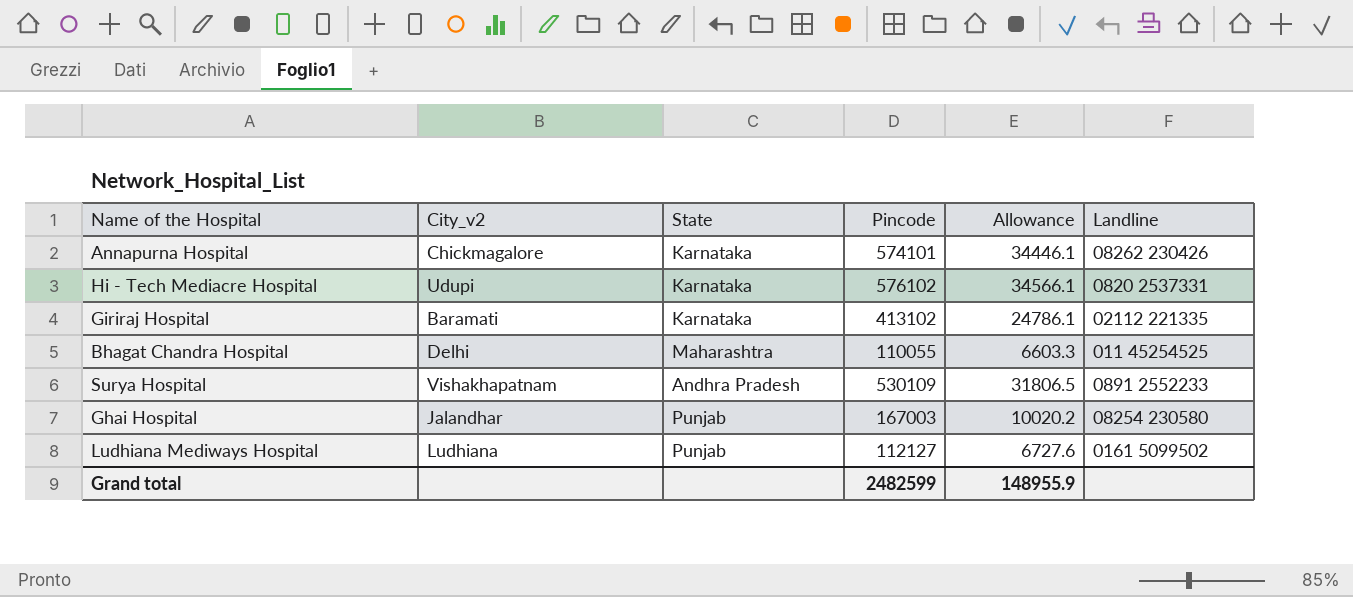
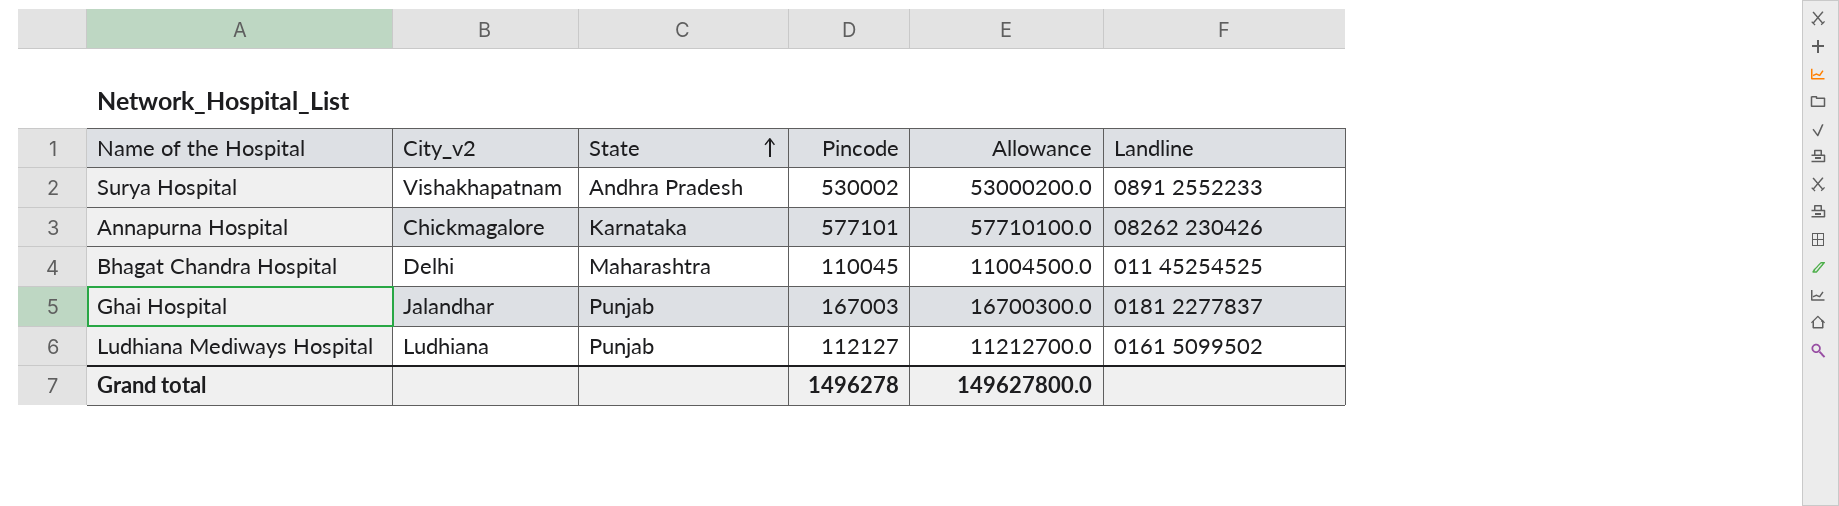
row order: none -> State ascending
column Allowance | formula: [Pincode] * 0.06 -> [Pincode] * 100
row Hi - Tech Mediacre Hospital: Udupi | Karnataka | 576102 | 34566.1 | 0820 2537331 -> none
row Giriraj Hospital: Baramati | Karnataka | 413102 | 24786.1 | 02112 221335 -> none
Surya Hospital | Pincode: 530109 -> 530002
Annapurna Hospital | Pincode: 574101 -> 577101
Bhagat Chandra Hospital | Pincode: 110055 -> 110045
Ghai Hospital | Landline: 08254 230580 -> 0181 2277837
Grand total | Pincode: 2482599 -> 1496278
Grand total | Allowance: 148955.9 -> 149627800.0

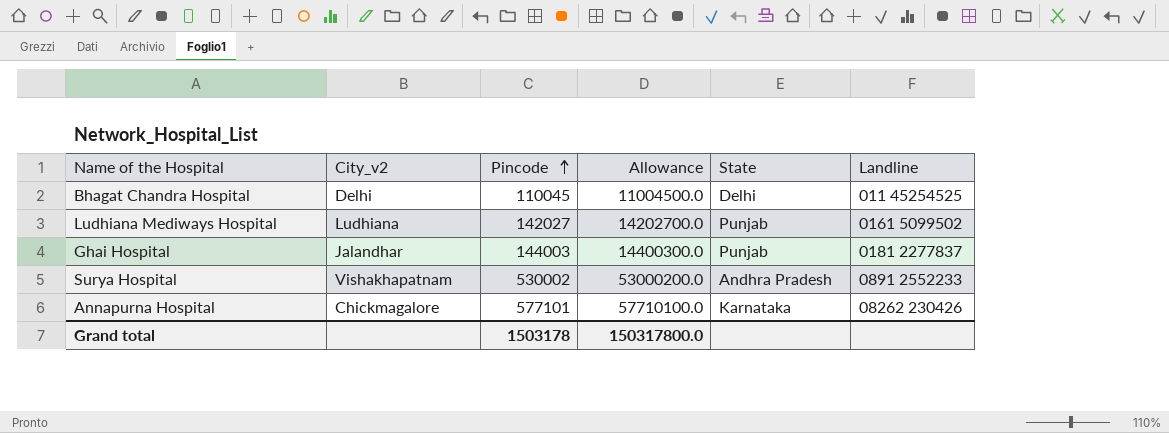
row order: State ascending -> Pincode ascending
column State | position: 3 -> 5
Bhagat Chandra Hospital | State: Maharashtra -> Delhi
Ludhiana Mediways Hospital | Pincode: 112127 -> 142027
Ludhiana Mediways Hospital | Allowance: 11212700.0 -> 14202700.0
Ghai Hospital | Pincode: 167003 -> 144003
Ghai Hospital | Allowance: 16700300.0 -> 14400300.0
Grand total | Pincode: 1496278 -> 1503178
Grand total | Allowance: 149627800.0 -> 150317800.0

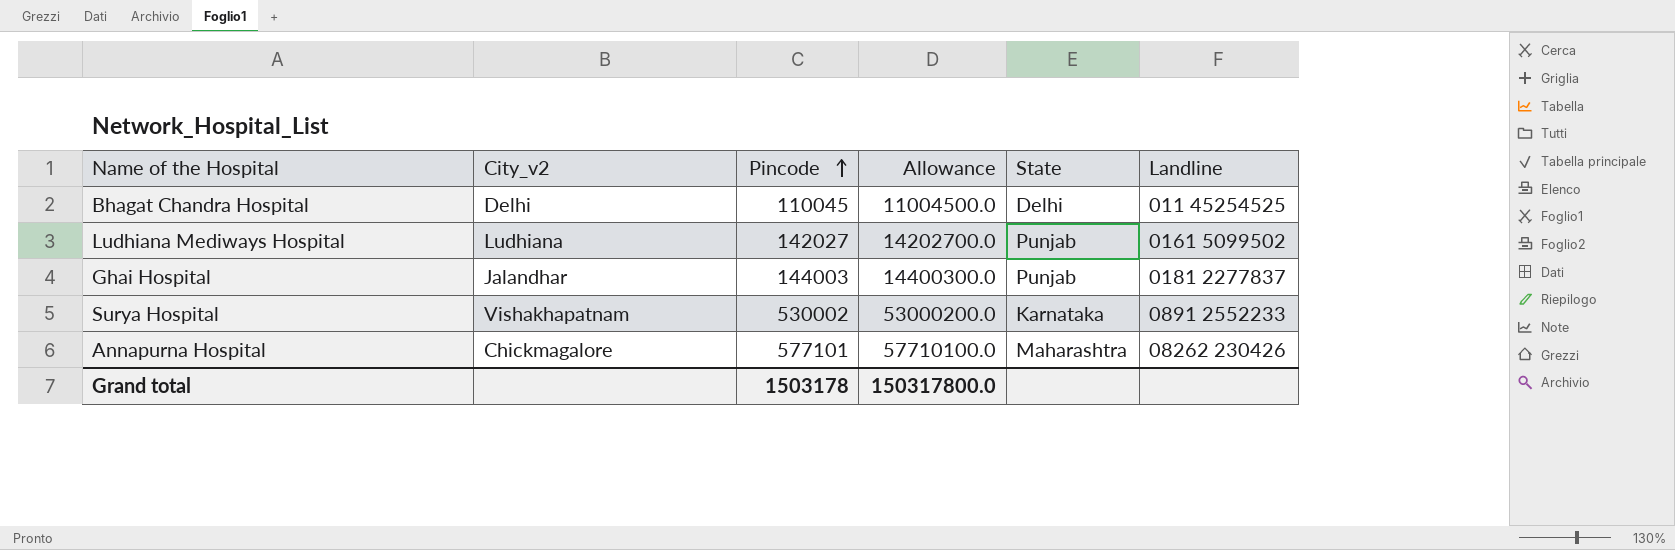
Surya Hospital | State: Andhra Pradesh -> Karnataka
Annapurna Hospital | State: Karnataka -> Maharashtra

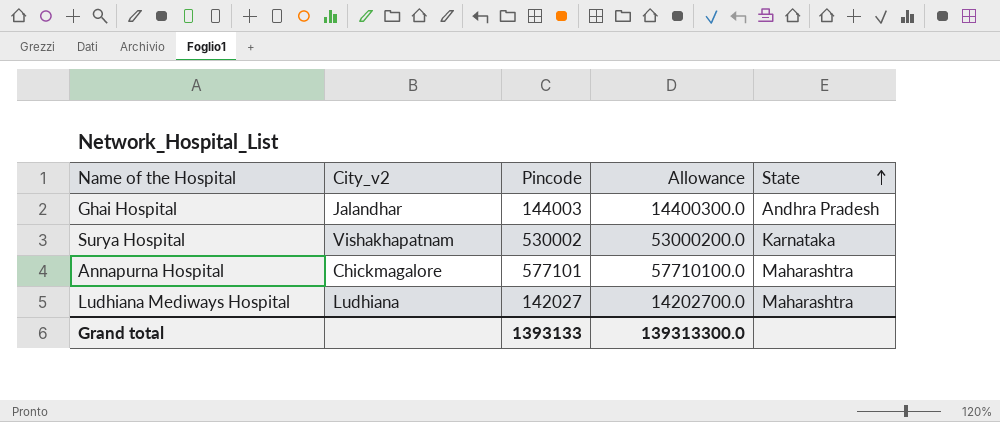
row order: Pincode ascending -> State ascending
column Landline | position: 6 -> none
row Bhagat Chandra Hospital: Delhi | 110045 | 11004500.0 | Delhi | 011 45254525 -> none
Ghai Hospital | State: Punjab -> Andhra Pradesh
Ludhiana Mediways Hospital | State: Punjab -> Maharashtra
Grand total | Pincode: 1503178 -> 1393133
Grand total | Allowance: 150317800.0 -> 139313300.0

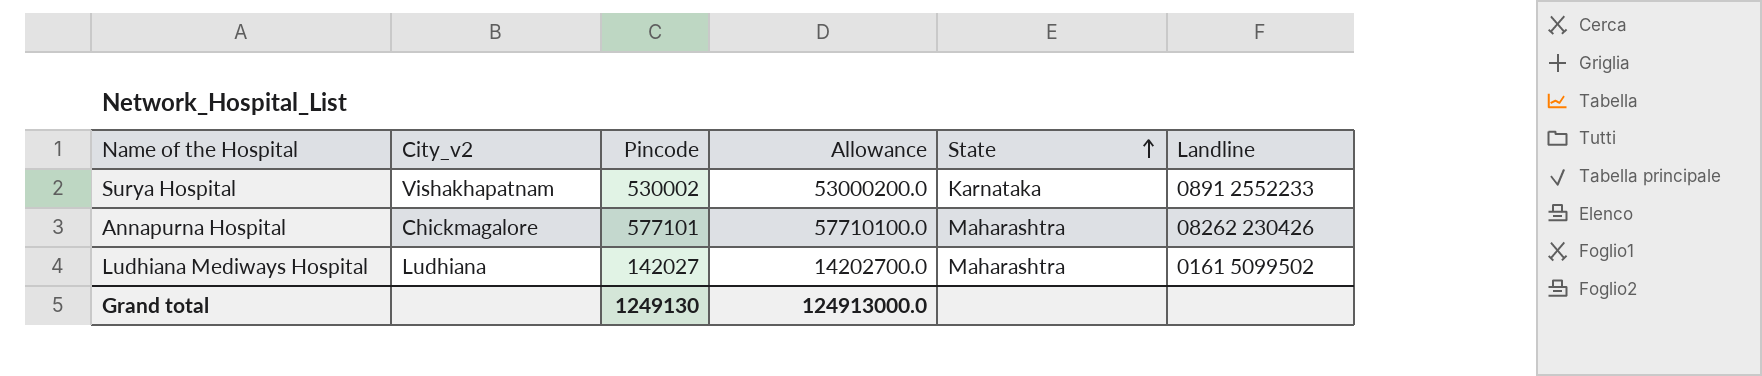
column Landline | position: none -> 6
row Ghai Hospital: Jalandhar | 144003 | 14400300.0 | Andhra Pradesh -> none
Grand total | Pincode: 1393133 -> 1249130
Grand total | Allowance: 139313300.0 -> 124913000.0

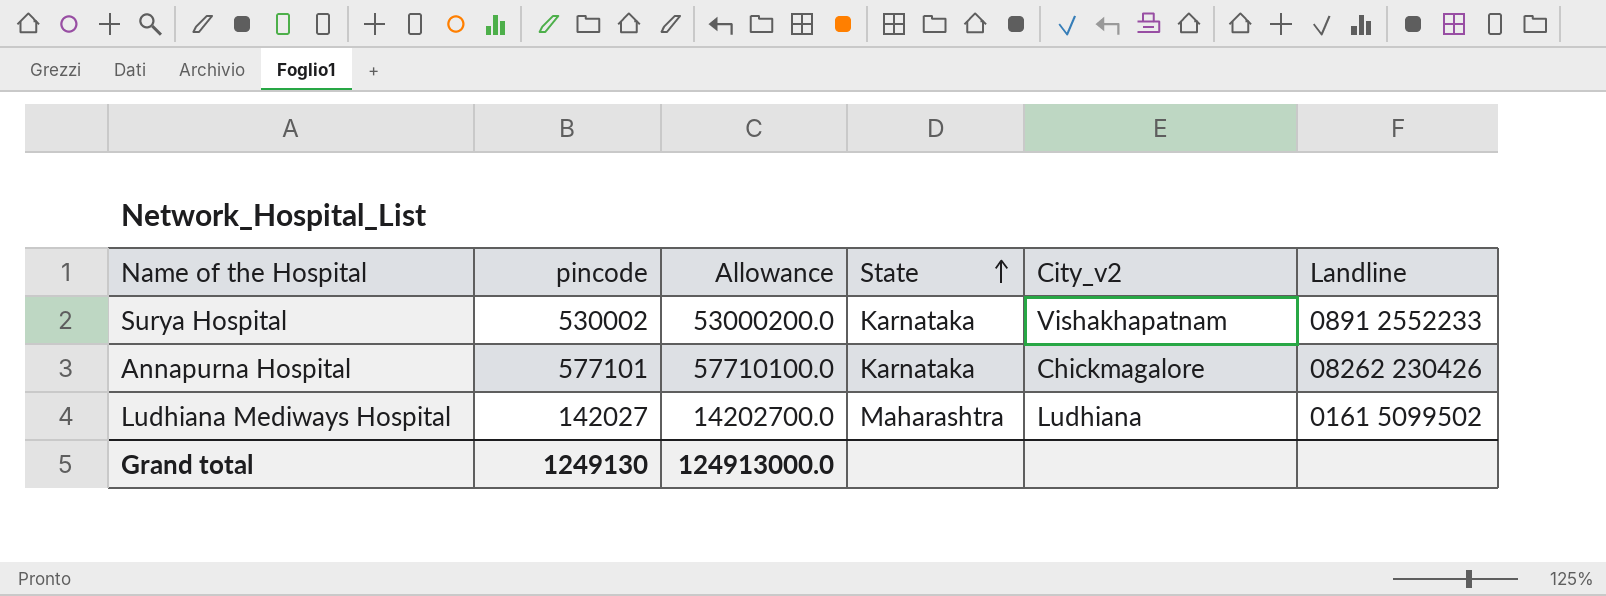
column name: Pincode -> pincode
column City_v2 | position: 2 -> 5
Annapurna Hospital | State: Maharashtra -> Karnataka

